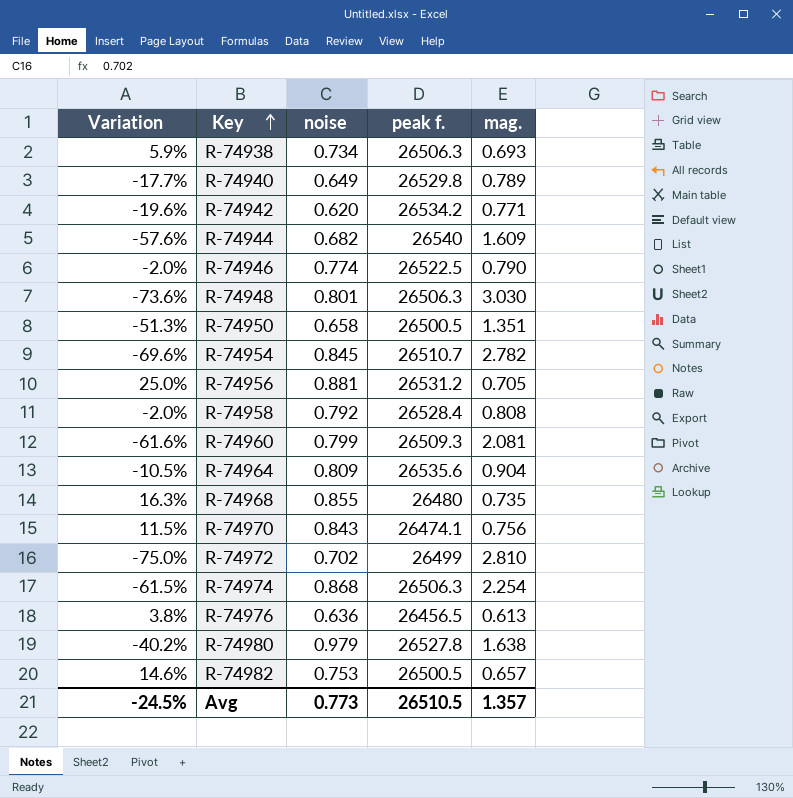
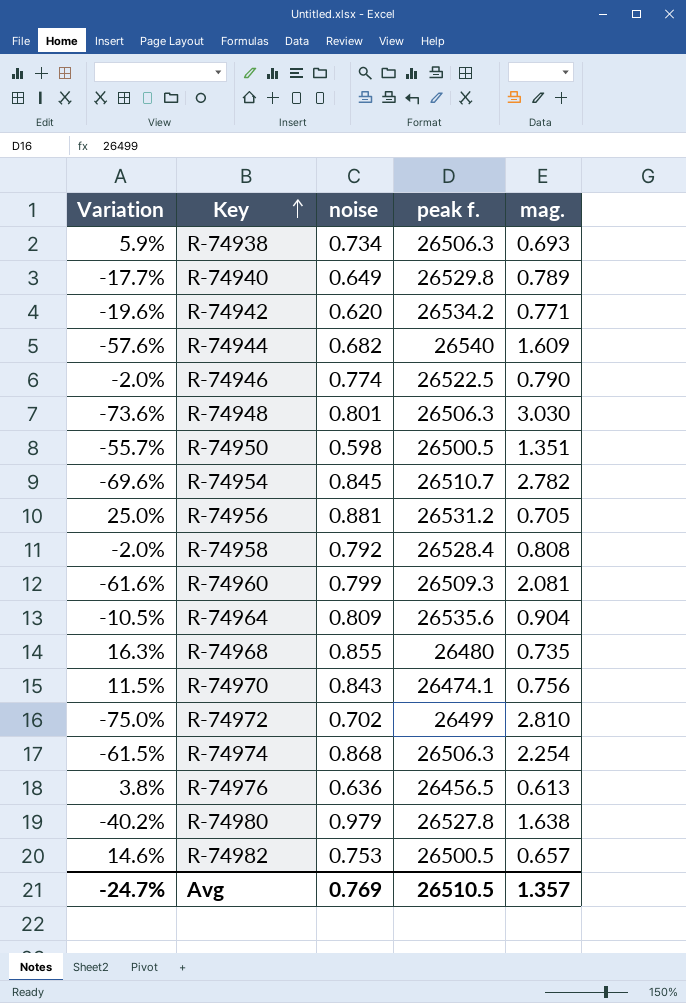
R-74950 | Variation: -51.3% -> -55.7%
R-74950 | noise: 0.658 -> 0.598
Avg | Variation: -24.5% -> -24.7%
Avg | noise: 0.773 -> 0.769

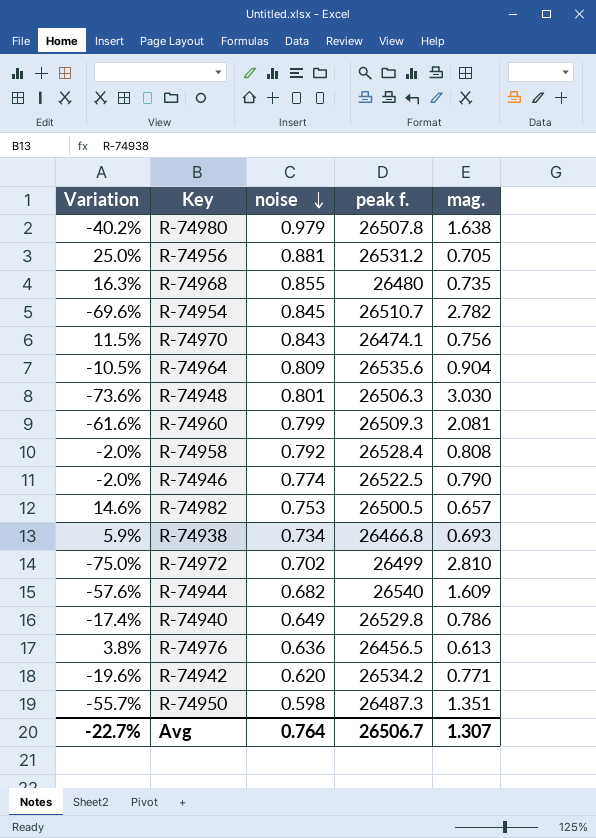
row order: Key ascending -> noise descending
row R-74974: -61.5% | 0.868 | 26506.3 | 2.254 -> none
R-74980 | peak f.: 26527.8 -> 26507.8
R-74938 | peak f.: 26506.3 -> 26466.8
R-74940 | Variation: -17.7% -> -17.4%
R-74940 | mag.: 0.789 -> 0.786
R-74950 | peak f.: 26500.5 -> 26487.3
Avg | Variation: -24.7% -> -22.7%
Avg | noise: 0.769 -> 0.764
Avg | peak f.: 26510.5 -> 26506.7
Avg | mag.: 1.357 -> 1.307

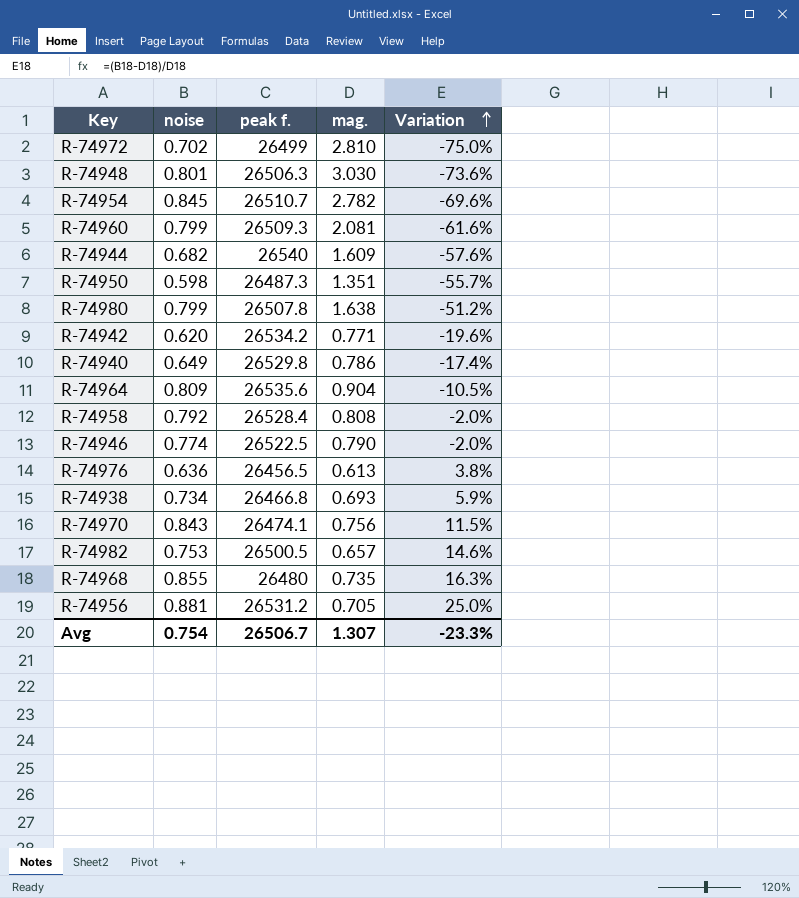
row order: noise descending -> Variation ascending
column Variation | position: 1 -> 5
R-74980 | noise: 0.979 -> 0.799
R-74980 | Variation: -40.2% -> -51.2%
Avg | noise: 0.764 -> 0.754
Avg | Variation: -22.7% -> -23.3%

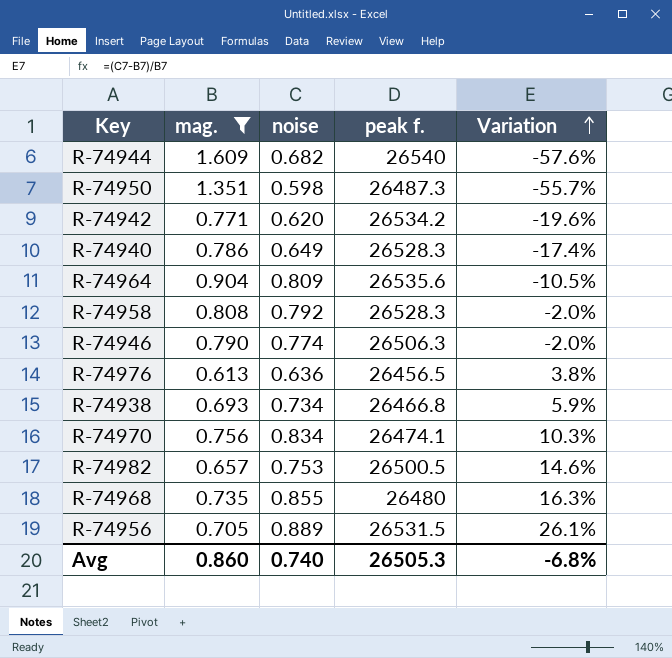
filter: none -> mag. <= 1.609
column mag. | position: 4 -> 2
R-74940 | peak f.: 26529.8 -> 26528.3
R-74958 | peak f.: 26528.4 -> 26528.3
R-74946 | peak f.: 26522.5 -> 26506.3
R-74970 | noise: 0.843 -> 0.834
R-74970 | Variation: 11.5% -> 10.3%
R-74956 | noise: 0.881 -> 0.889
R-74956 | peak f.: 26531.2 -> 26531.5
R-74956 | Variation: 25.0% -> 26.1%
Avg | mag.: 1.307 -> 0.860
Avg | noise: 0.754 -> 0.740
Avg | peak f.: 26506.7 -> 26505.3
Avg | Variation: -23.3% -> -6.8%

